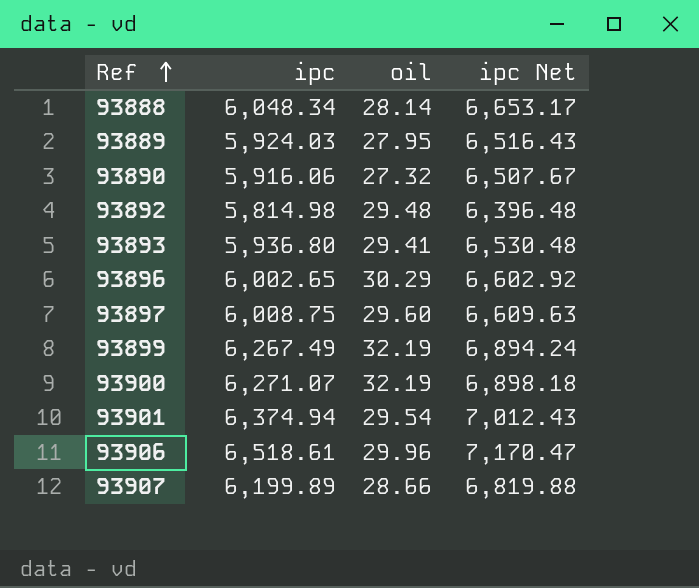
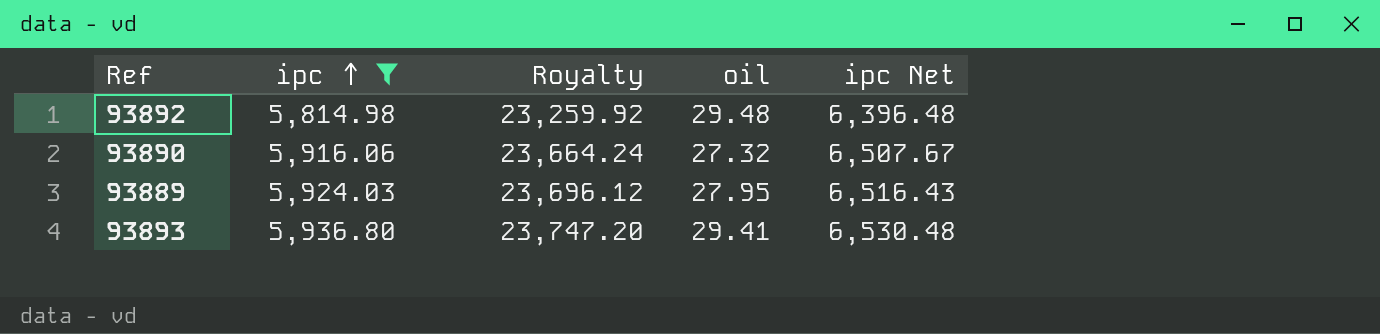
filter: none -> ipc <= 5,936.80
row order: Ref ascending -> ipc ascending
column Royalty | formula: none -> [ipc] * 4

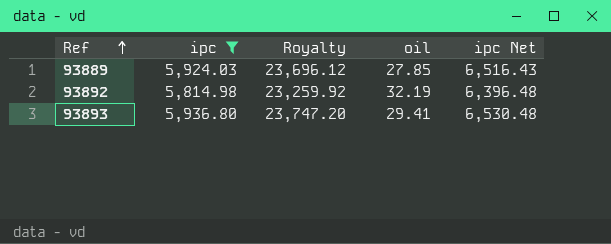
row order: ipc ascending -> Ref ascending
row 93890: 5,916.06 | 23,664.24 | 27.32 | 6,507.67 -> none
93889 | oil: 27.95 -> 27.85
93892 | oil: 29.48 -> 32.19

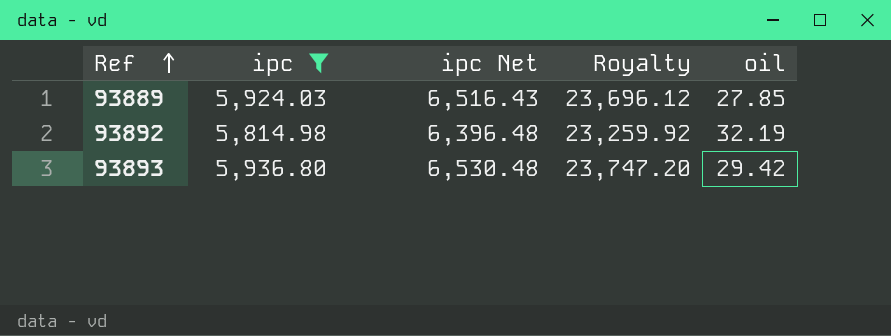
column ipc Net | position: 5 -> 3
93893 | oil: 29.41 -> 29.42

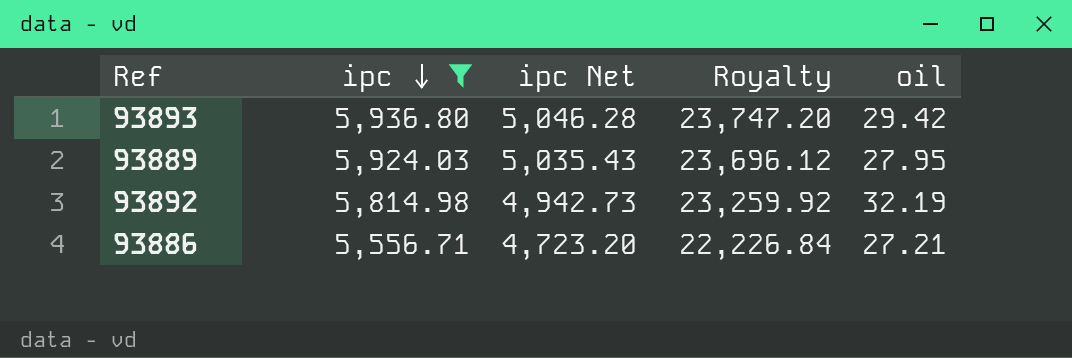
row order: Ref ascending -> ipc descending
column ipc Net | formula: [ipc] * 1.1 -> [ipc] * 0.85
93889 | oil: 27.85 -> 27.95
row 93886: none -> 5,556.71 | 4,723.20 | 22,226.84 | 27.21

